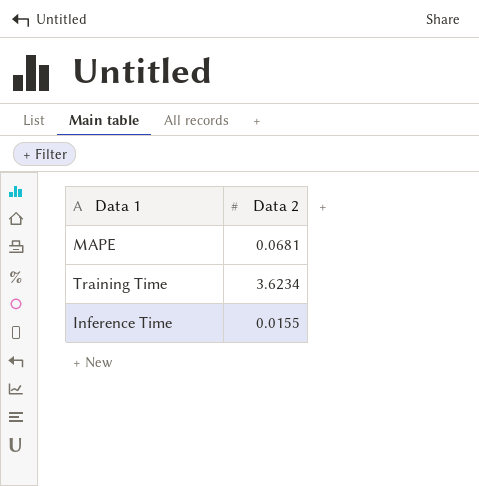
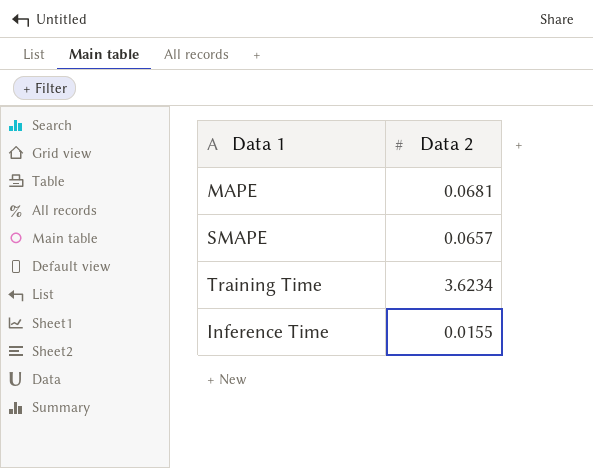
row SMAPE: none -> 0.0657

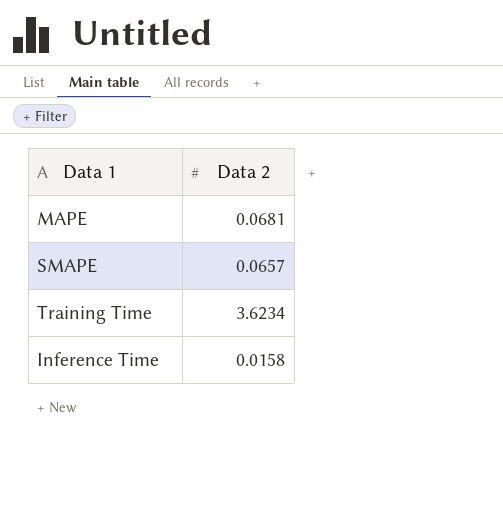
Inference Time | Data 2: 0.0155 -> 0.0158

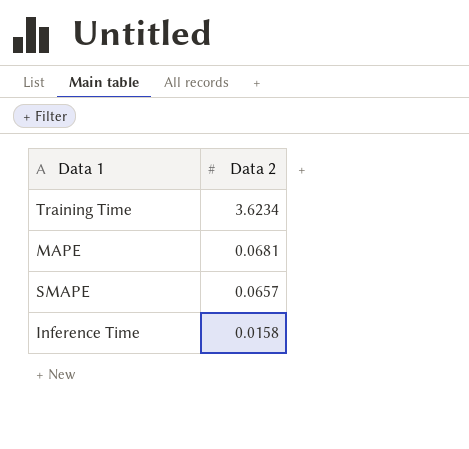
row order: none -> Data 2 descending

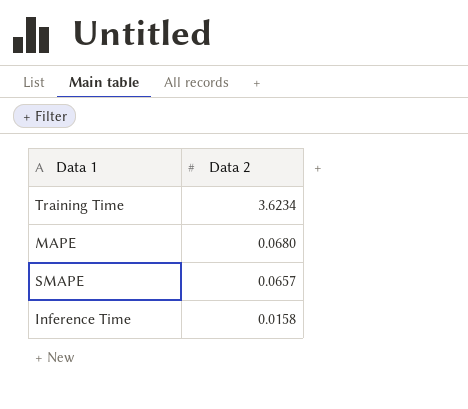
MAPE | Data 2: 0.0681 -> 0.0680

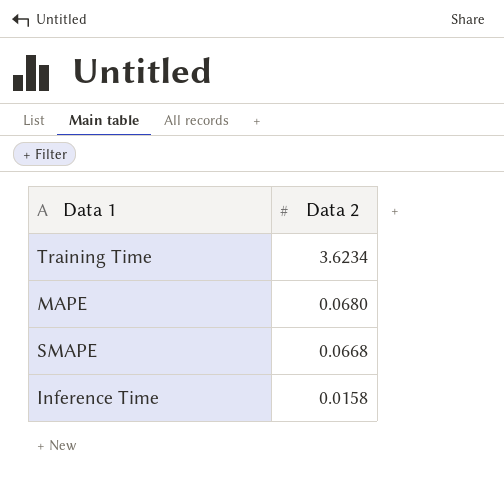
SMAPE | Data 2: 0.0657 -> 0.0668

